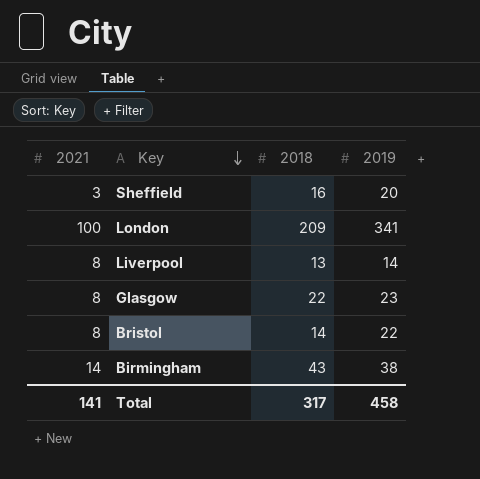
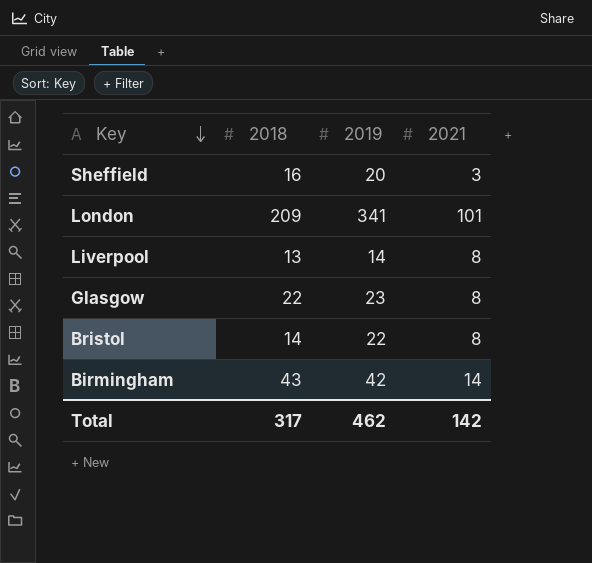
column 2021 | position: 1 -> 4
London | 2021: 100 -> 101
Birmingham | 2019: 38 -> 42
Total | 2019: 458 -> 462
Total | 2021: 141 -> 142

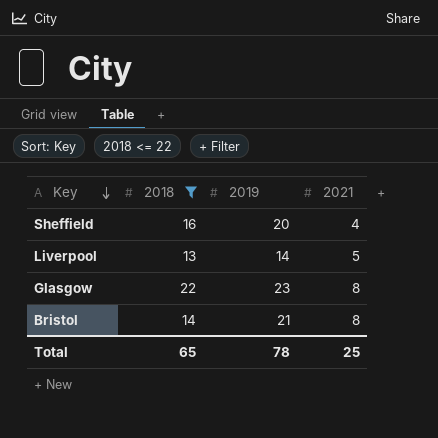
filter: none -> 2018 <= 22
Sheffield | 2021: 3 -> 4
Liverpool | 2021: 8 -> 5
Bristol | 2019: 22 -> 21
Total | 2018: 317 -> 65
Total | 2019: 462 -> 78
Total | 2021: 142 -> 25

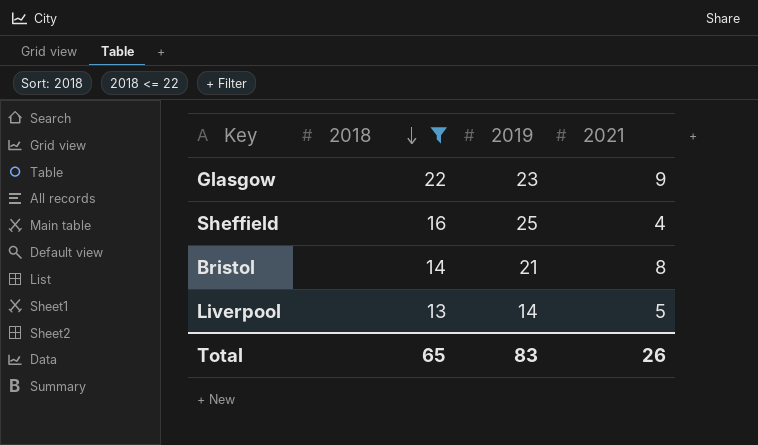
row order: Key descending -> 2018 descending
Glasgow | 2021: 8 -> 9
Sheffield | 2019: 20 -> 25
Total | 2019: 78 -> 83
Total | 2021: 25 -> 26

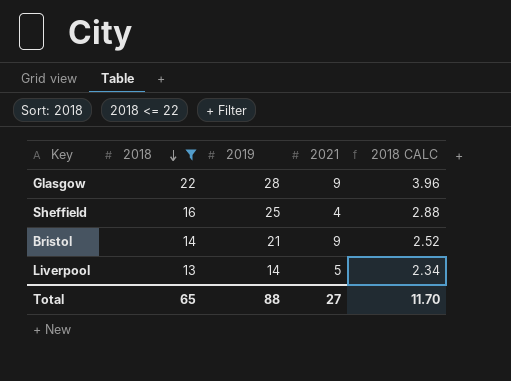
column 2018 CALC | formula: none -> [2018] * 0.18
Glasgow | 2019: 23 -> 28
Bristol | 2021: 8 -> 9
Total | 2019: 83 -> 88
Total | 2021: 26 -> 27

